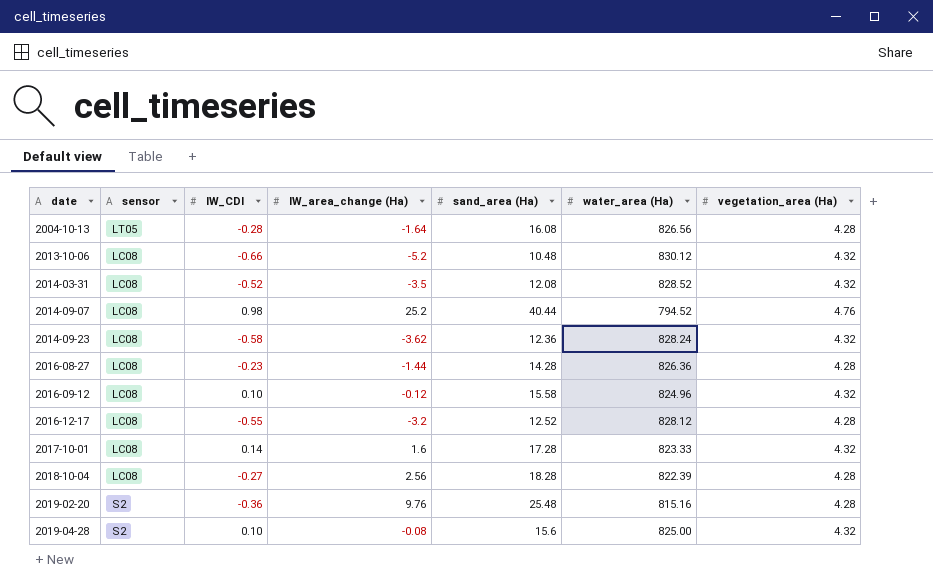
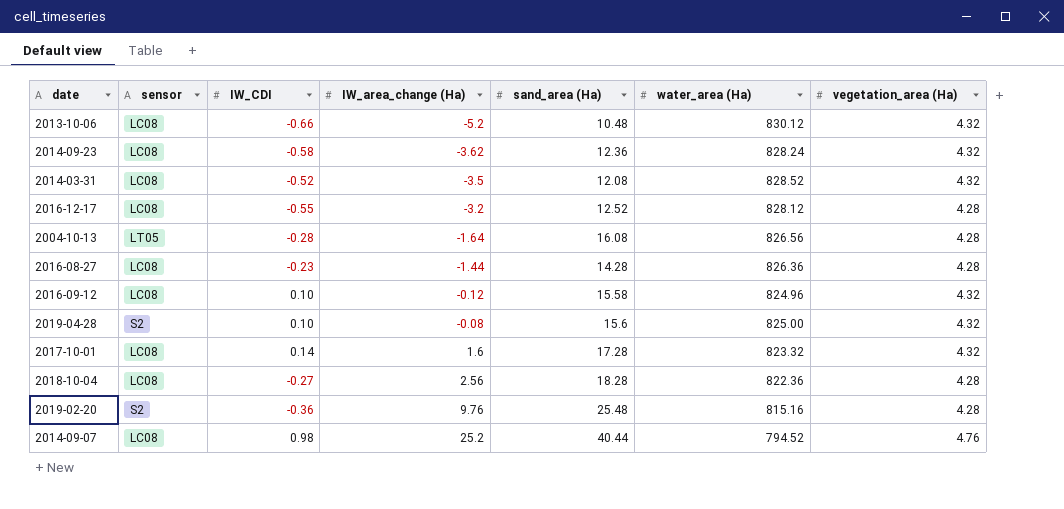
row order: date ascending -> IW_area_change (Ha) ascending
2017-10-01 | water_area (Ha): 823.33 -> 823.32
2018-10-04 | water_area (Ha): 822.39 -> 822.36

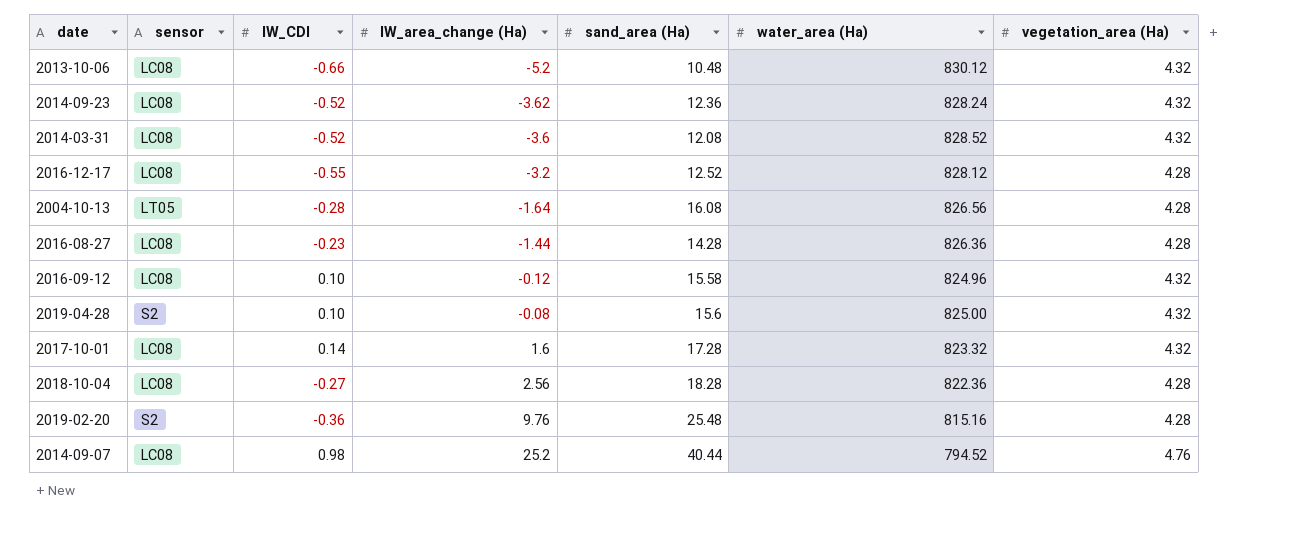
2014-09-23 | IW_CDI: -0.58 -> -0.52
2014-03-31 | IW_area_change (Ha): -3.5 -> -3.6

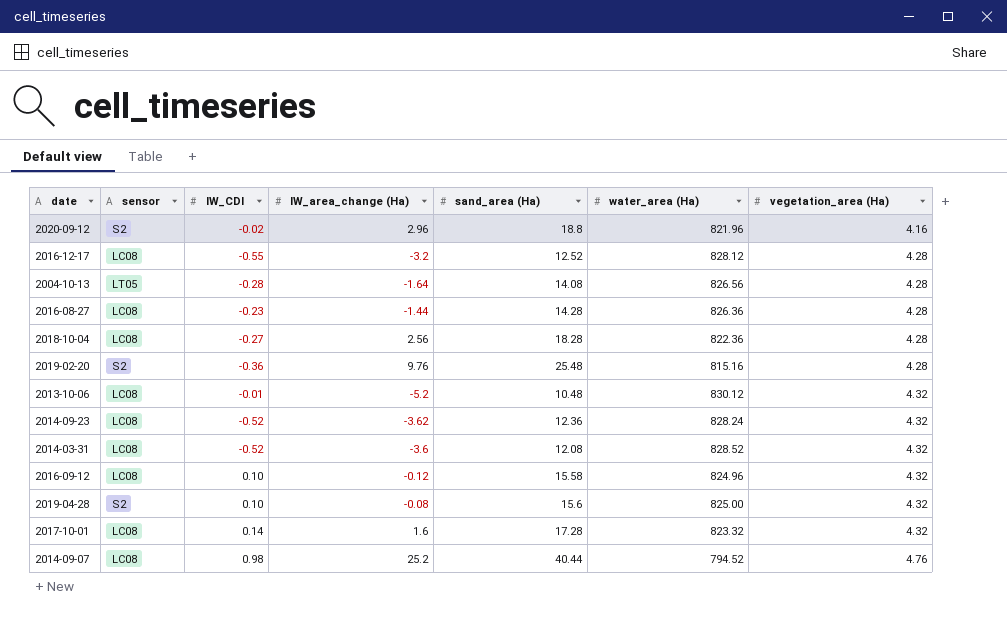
row order: IW_area_change (Ha) ascending -> vegetation_area (Ha) ascending
row 2020-09-12: none -> S2 | -0.02 | 2.96 | 18.8 | 821.96 | 4.16
2004-10-13 | sand_area (Ha): 16.08 -> 14.08
2013-10-06 | IW_CDI: -0.66 -> -0.01

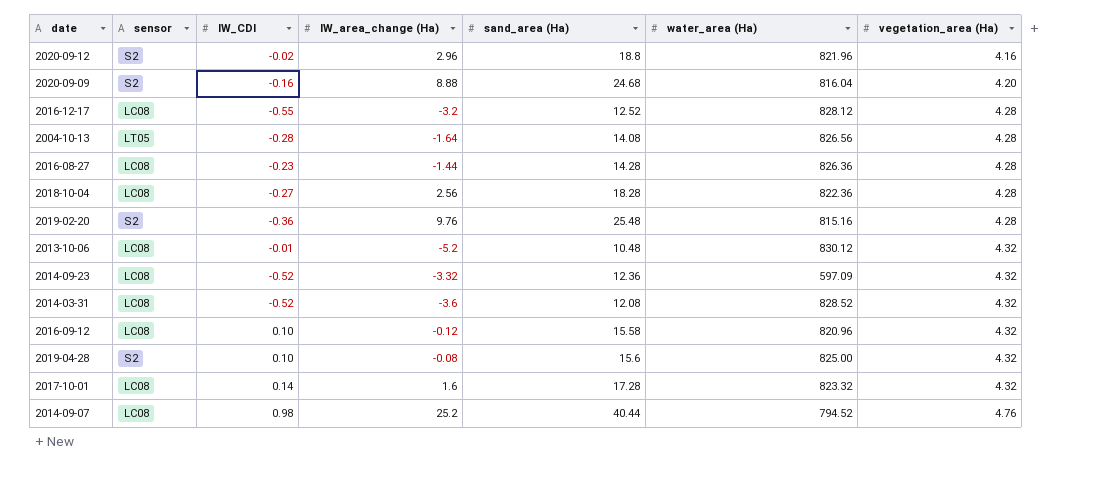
row 2020-09-09: none -> S2 | -0.16 | 8.88 | 24.68 | 816.04 | 4.20
2014-09-23 | IW_area_change (Ha): -3.62 -> -3.32
2014-09-23 | water_area (Ha): 828.24 -> 597.09
2016-09-12 | water_area (Ha): 824.96 -> 820.96

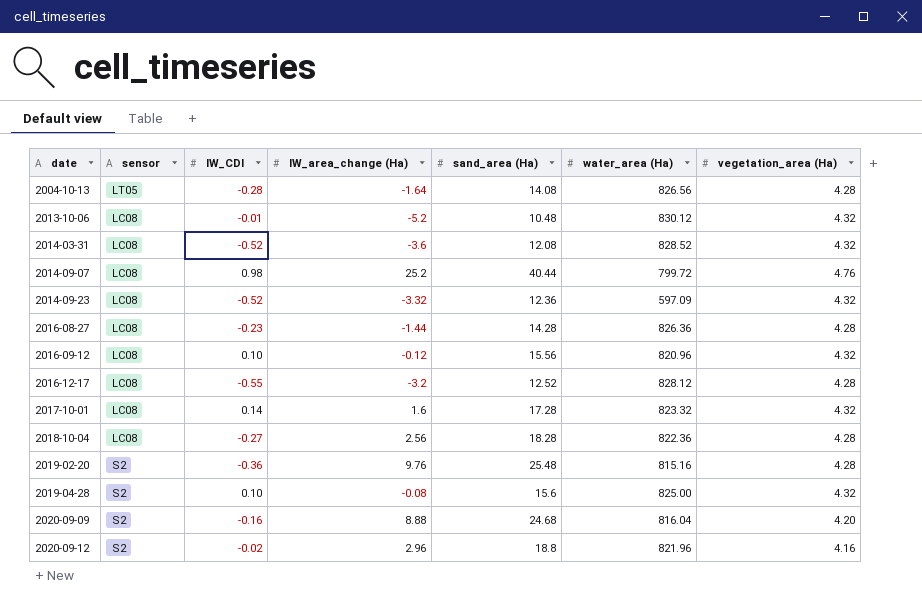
row order: vegetation_area (Ha) ascending -> date ascending
2014-09-07 | water_area (Ha): 794.52 -> 799.72
2016-09-12 | sand_area (Ha): 15.58 -> 15.56

